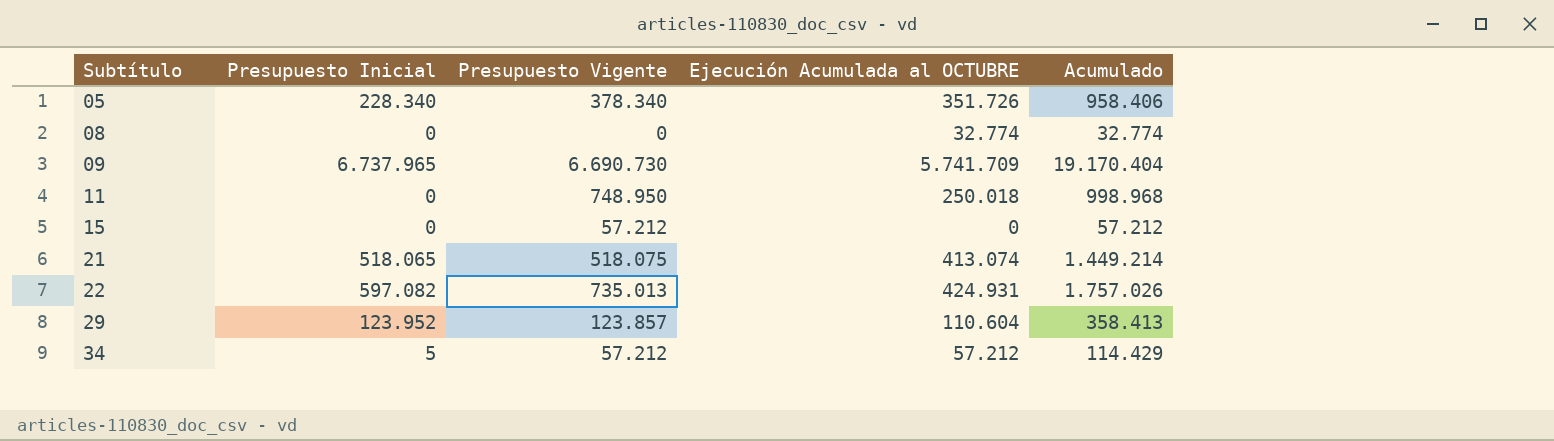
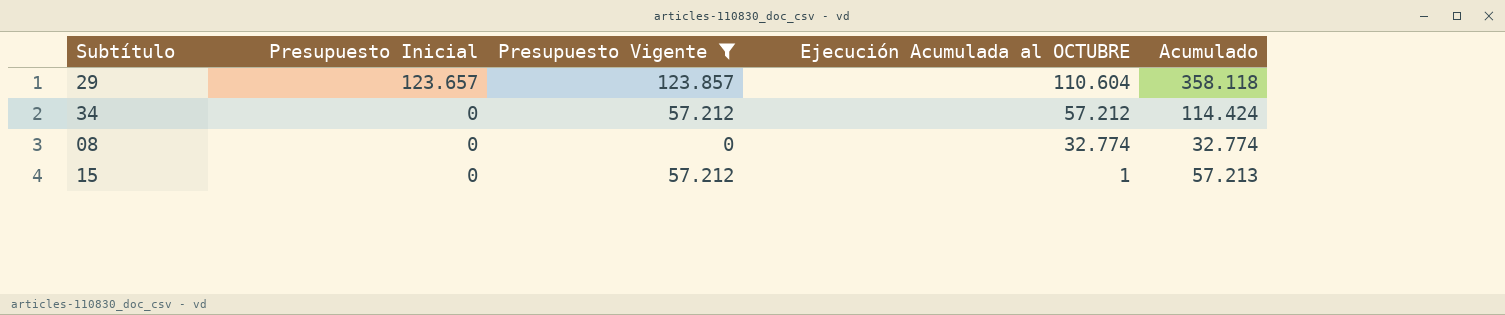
filter: none -> Presupuesto Vigente <= 123.857
row order: Subtítulo ascending -> Presupuesto Inicial descending
29 | Presupuesto Inicial: 123.952 -> 123.657
29 | Acumulado: 358.413 -> 358.118
34 | Presupuesto Inicial: 5 -> 0
34 | Acumulado: 114.429 -> 114.424
15 | Ejecución Acumulada al OCTUBRE: 0 -> 1
15 | Acumulado: 57.212 -> 57.213

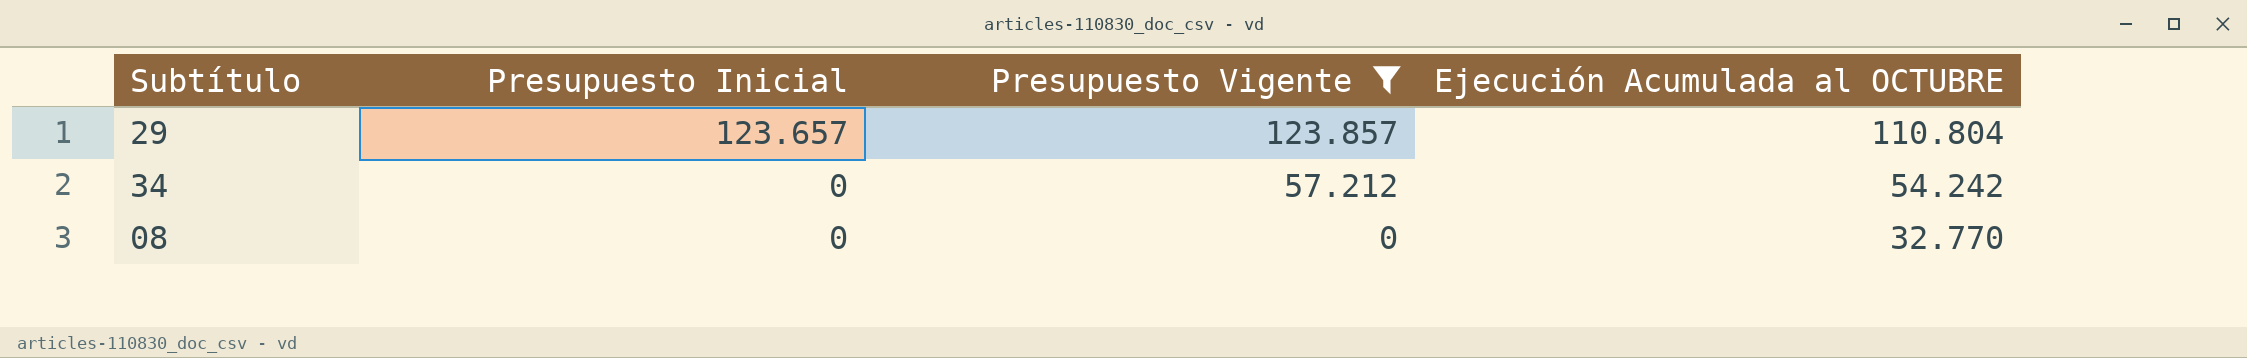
column Acumulado | formula: [Presupuesto Inicial] + [Presupuesto Vigente] + [Ejecución Acumulada al OCTUBRE] -> none
row 15: 0 | 57.212 | 1 | 57.213 -> none
29 | Ejecución Acumulada al OCTUBRE: 110.604 -> 110.804
34 | Ejecución Acumulada al OCTUBRE: 57.212 -> 54.242
08 | Ejecución Acumulada al OCTUBRE: 32.774 -> 32.770

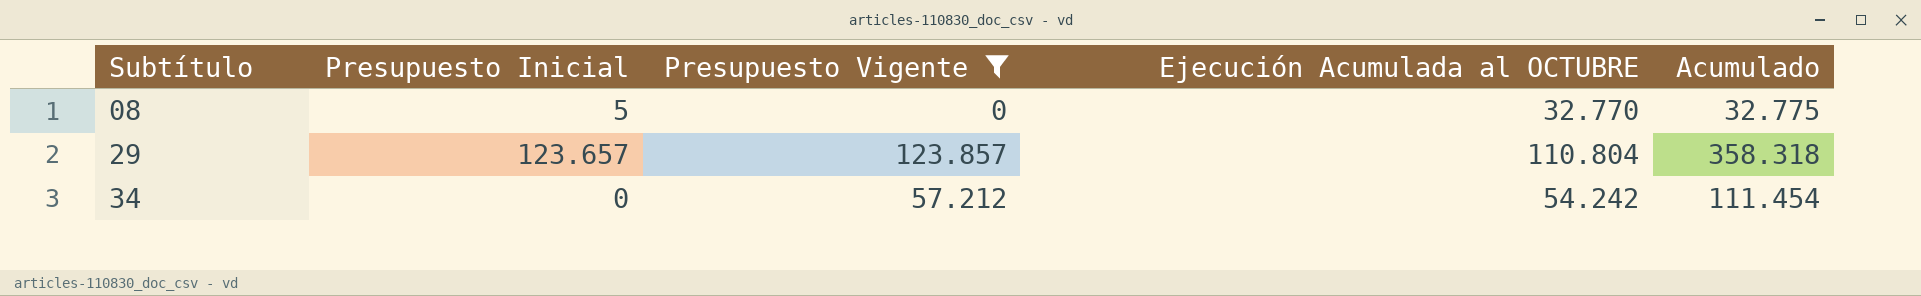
row order: Presupuesto Inicial descending -> Subtítulo ascending
column Acumulado | formula: none -> [Presupuesto Inicial] + [Presupuesto Vigente] + [Ejecución Acumulada al OCTUBRE]
08 | Presupuesto Inicial: 0 -> 5

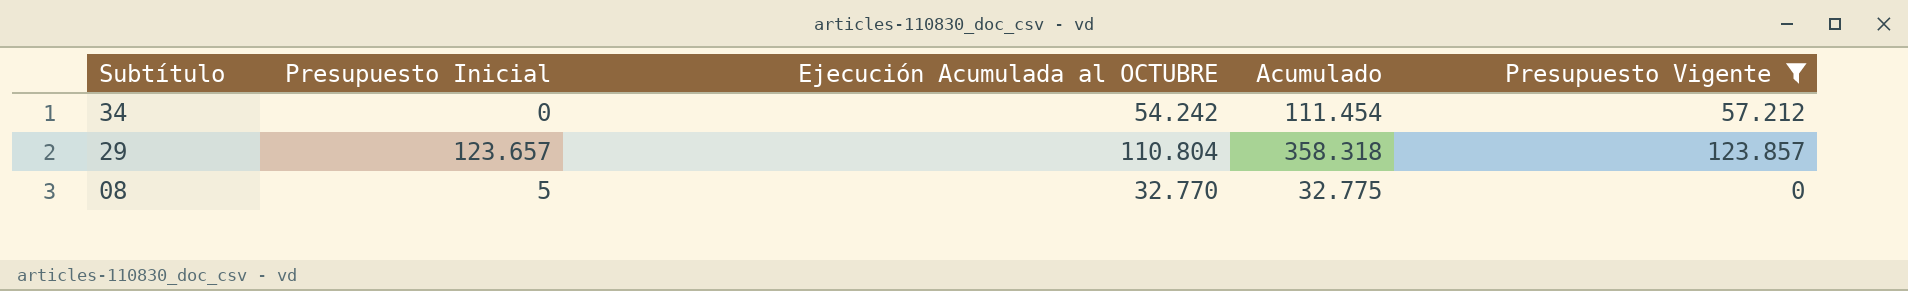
row order: Subtítulo ascending -> Subtítulo descending
column Presupuesto Vigente | position: 3 -> 5

